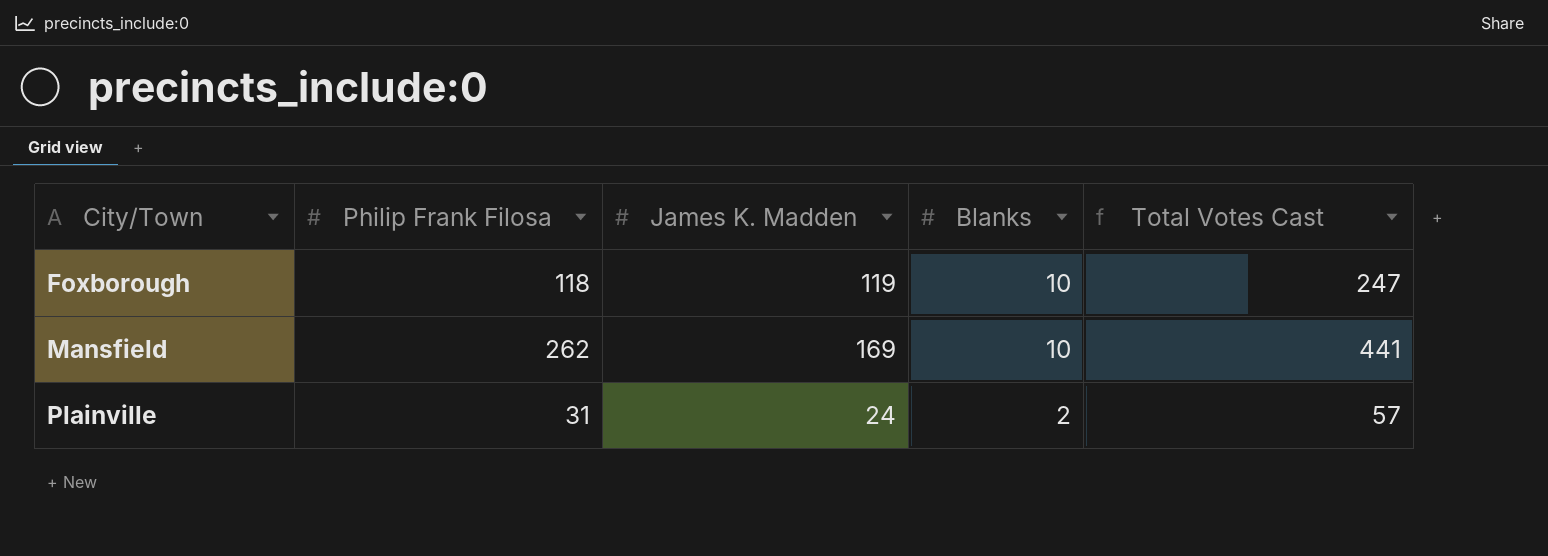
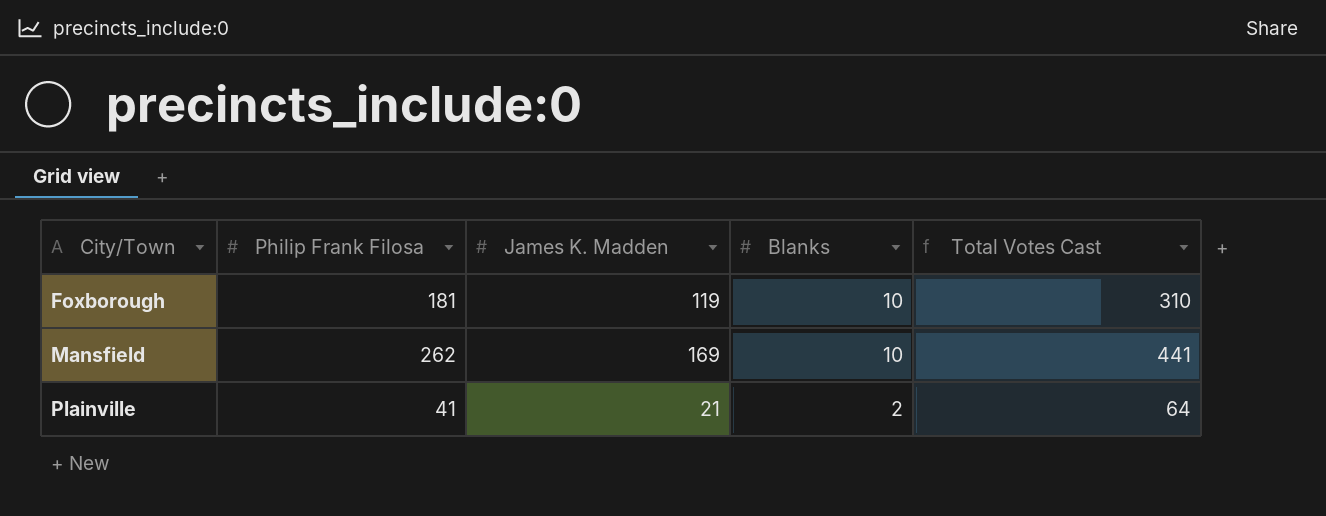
Foxborough | Philip Frank Filosa: 118 -> 181
Foxborough | Total Votes Cast: 247 -> 310
Plainville | Philip Frank Filosa: 31 -> 41
Plainville | James K. Madden: 24 -> 21
Plainville | Total Votes Cast: 57 -> 64

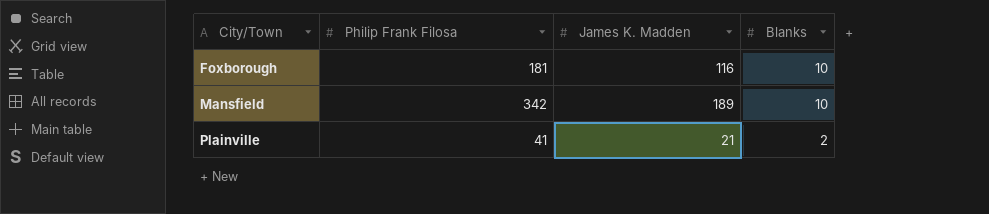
column Total Votes Cast | formula: [Philip Frank Filosa] + [James K. Madden] + [Blanks] -> none
Foxborough | James K. Madden: 119 -> 116
Mansfield | Philip Frank Filosa: 262 -> 342
Mansfield | James K. Madden: 169 -> 189

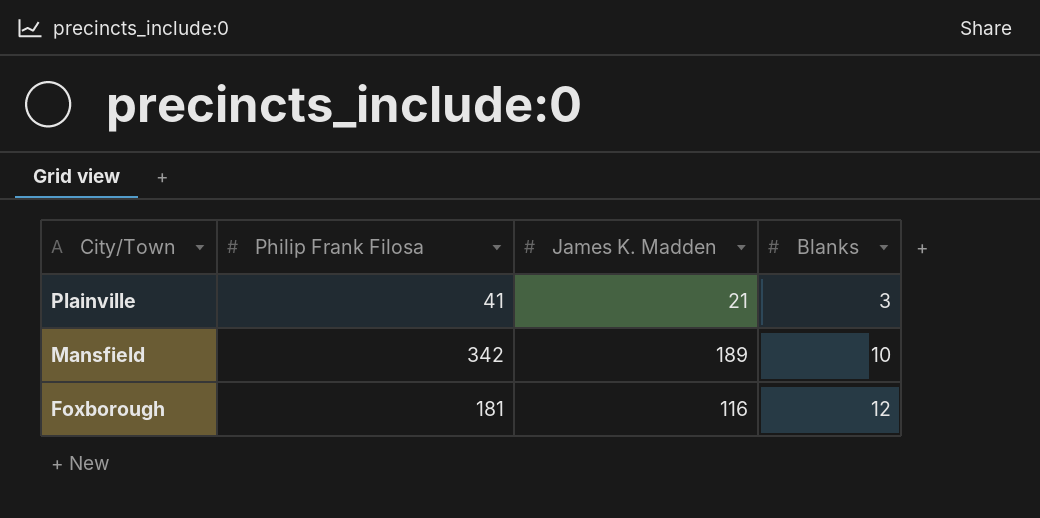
row order: City/Town ascending -> City/Town descending
Plainville | Blanks: 2 -> 3
Foxborough | Blanks: 10 -> 12

